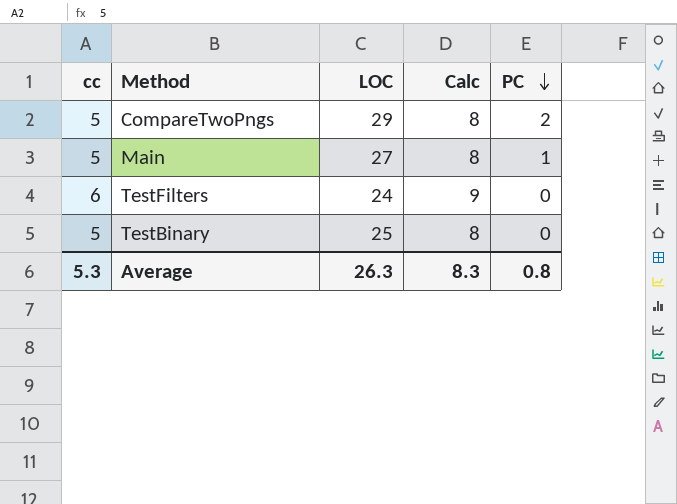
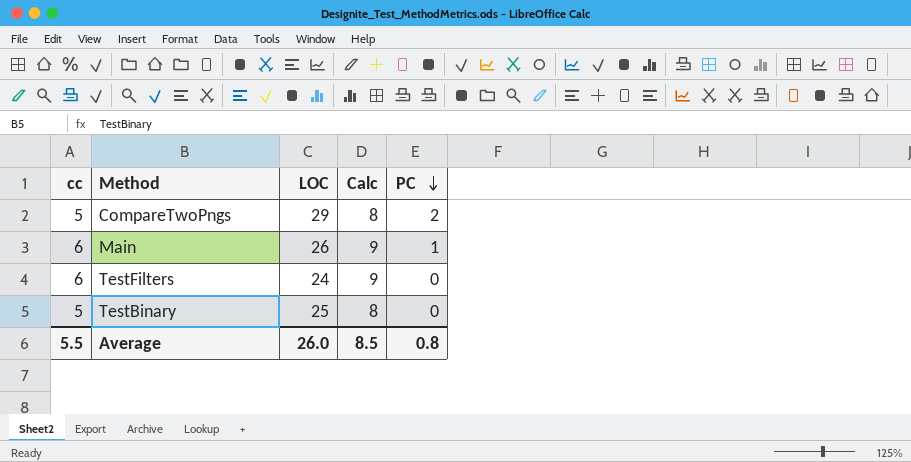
Main | cc: 5 -> 6
Main | LOC: 27 -> 26
Main | Calc: 8 -> 9
Average | cc: 5.3 -> 5.5
Average | LOC: 26.3 -> 26.0
Average | Calc: 8.3 -> 8.5

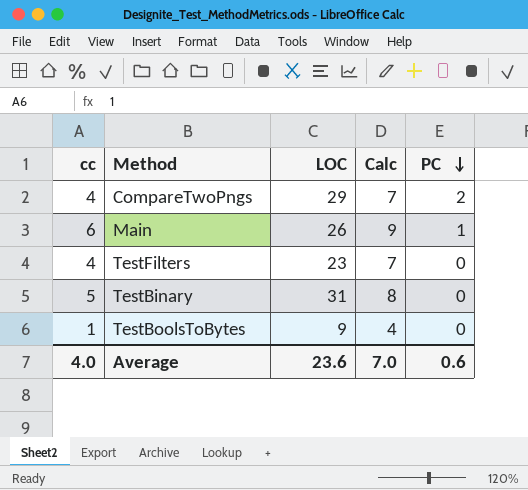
CompareTwoPngs | cc: 5 -> 4
CompareTwoPngs | Calc: 8 -> 7
TestFilters | cc: 6 -> 4
TestFilters | LOC: 24 -> 23
TestFilters | Calc: 9 -> 7
TestBinary | LOC: 25 -> 31
row TestBoolsToBytes: none -> 1 | 9 | 4 | 0
Average | cc: 5.5 -> 4.0
Average | LOC: 26.0 -> 23.6
Average | Calc: 8.5 -> 7.0
Average | PC: 0.8 -> 0.6

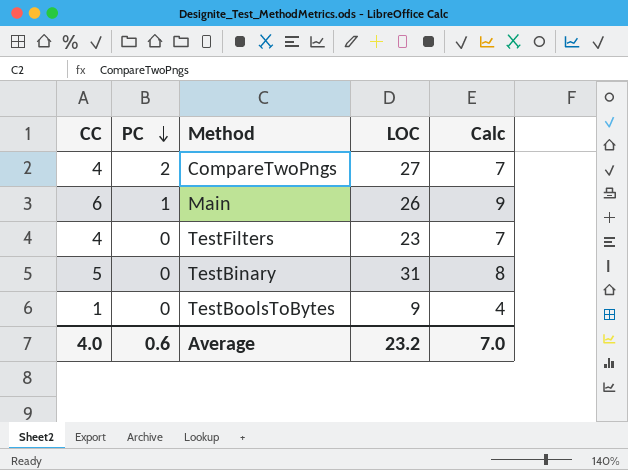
column name: cc -> CC
column PC | position: 5 -> 2
CompareTwoPngs | LOC: 29 -> 27
Average | LOC: 23.6 -> 23.2

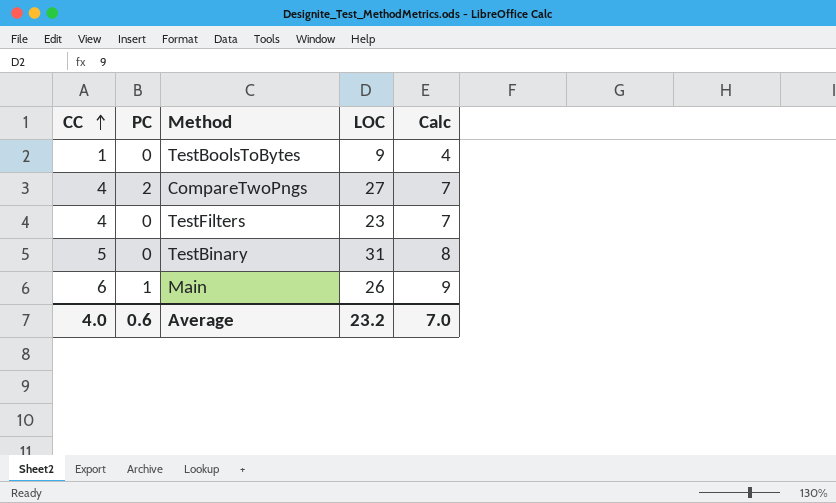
row order: PC descending -> CC ascending

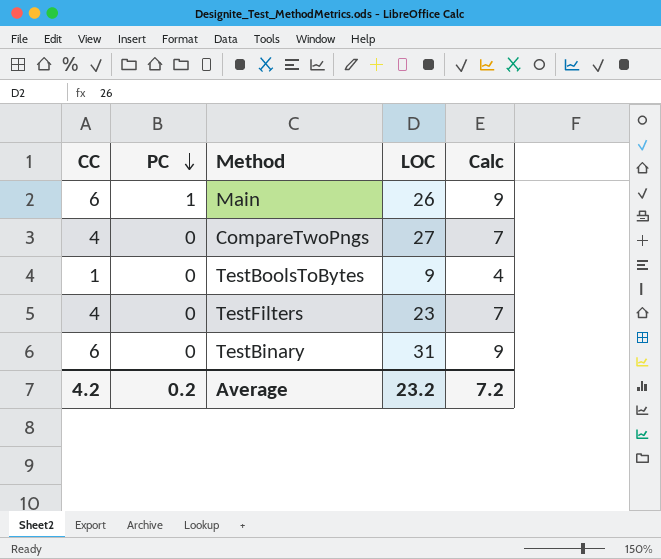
row order: CC ascending -> PC descending
CompareTwoPngs | PC: 2 -> 0
TestBinary | CC: 5 -> 6
TestBinary | Calc: 8 -> 9
Average | CC: 4.0 -> 4.2
Average | PC: 0.6 -> 0.2
Average | Calc: 7.0 -> 7.2

